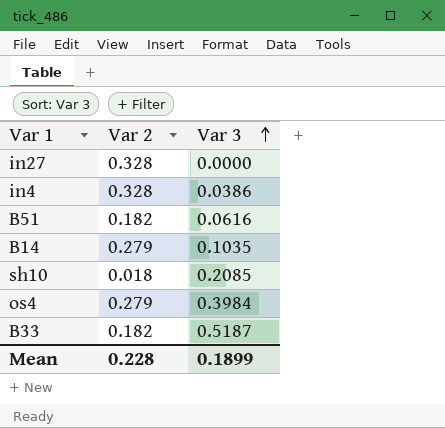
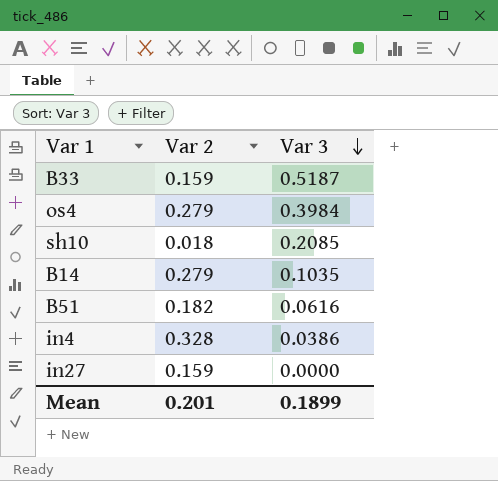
row order: Var 3 ascending -> Var 3 descending
B33 | Var 2: 0.182 -> 0.159
in27 | Var 2: 0.328 -> 0.159
Mean | Var 2: 0.228 -> 0.201

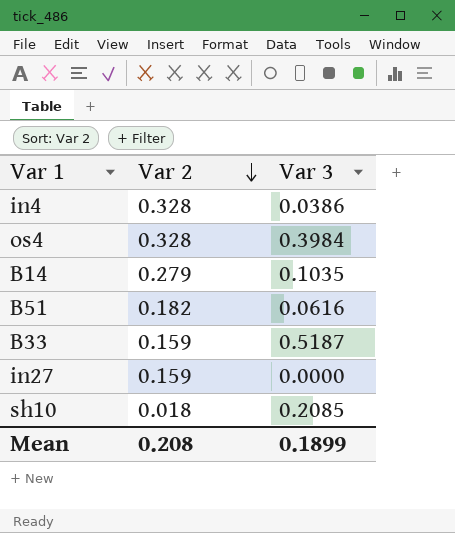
row order: Var 3 descending -> Var 2 descending
os4 | Var 2: 0.279 -> 0.328
Mean | Var 2: 0.201 -> 0.208

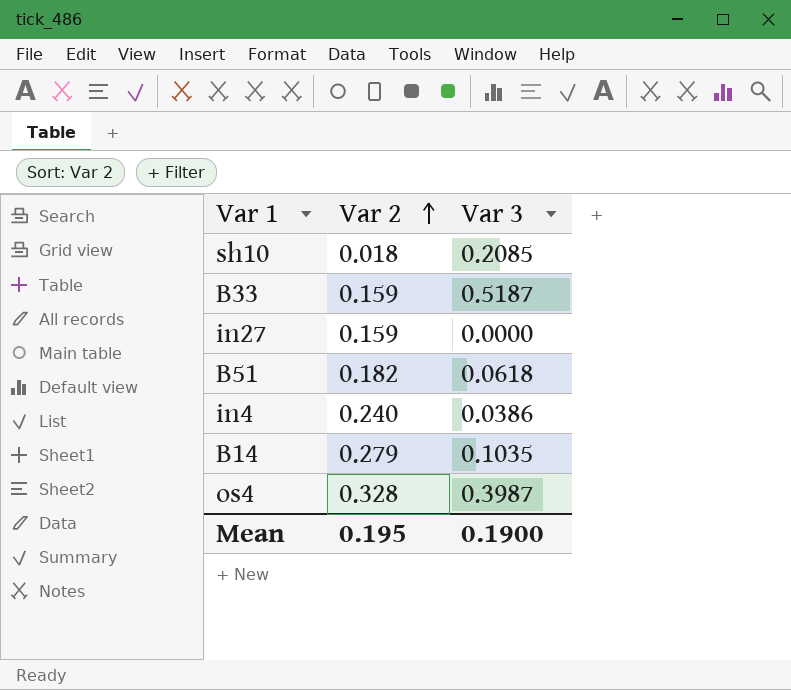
row order: Var 2 descending -> Var 2 ascending
B51 | Var 3: 0.0616 -> 0.0618
in4 | Var 2: 0.328 -> 0.240
os4 | Var 3: 0.3984 -> 0.3987
Mean | Var 2: 0.208 -> 0.195
Mean | Var 3: 0.1899 -> 0.1900

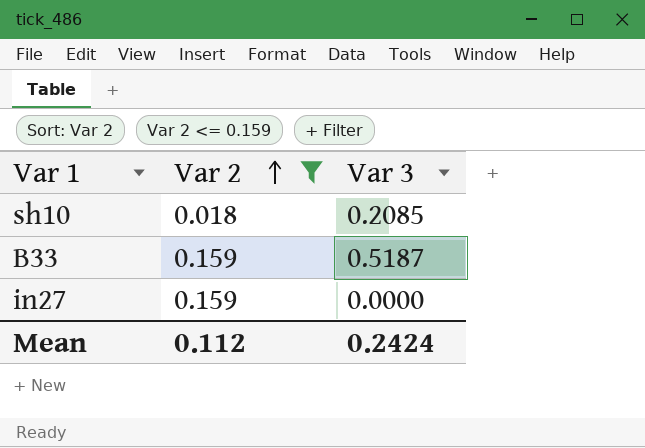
filter: none -> Var 2 <= 0.159
Mean | Var 2: 0.195 -> 0.112
Mean | Var 3: 0.1900 -> 0.2424

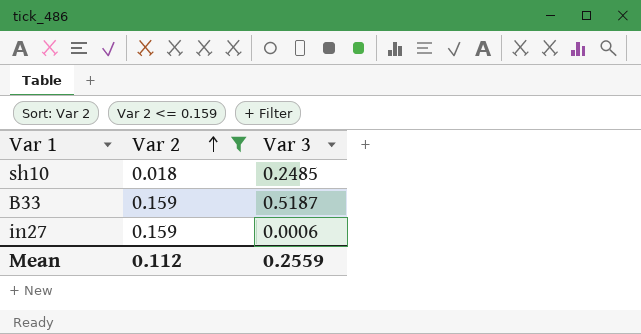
sh10 | Var 3: 0.2085 -> 0.2485
in27 | Var 3: 0.0000 -> 0.0006
Mean | Var 3: 0.2424 -> 0.2559

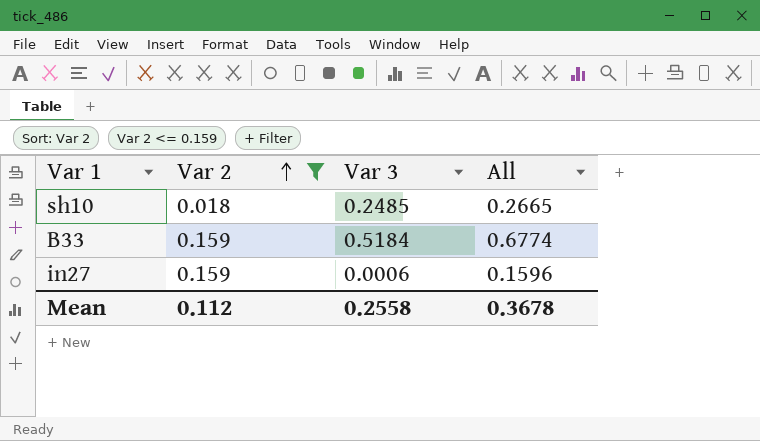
column All | formula: none -> [Var 2] + [Var 3]
B33 | Var 3: 0.5187 -> 0.5184
Mean | Var 3: 0.2559 -> 0.2558

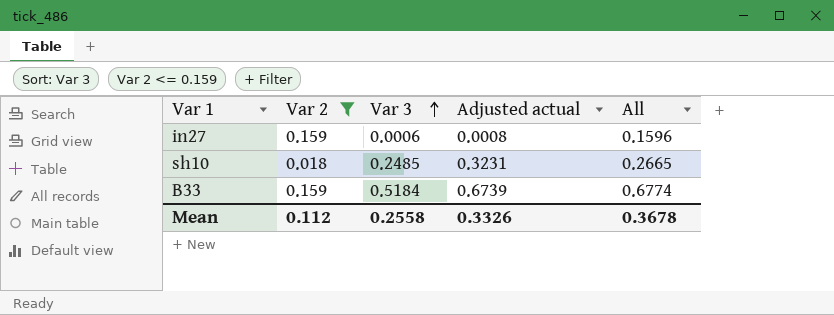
row order: Var 2 ascending -> Var 3 ascending
column Adjusted actual | formula: none -> [Var 3] * 1.3

